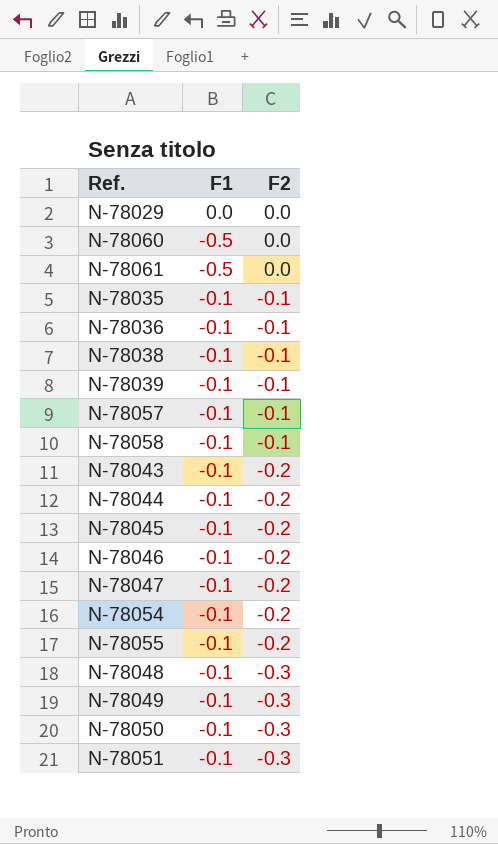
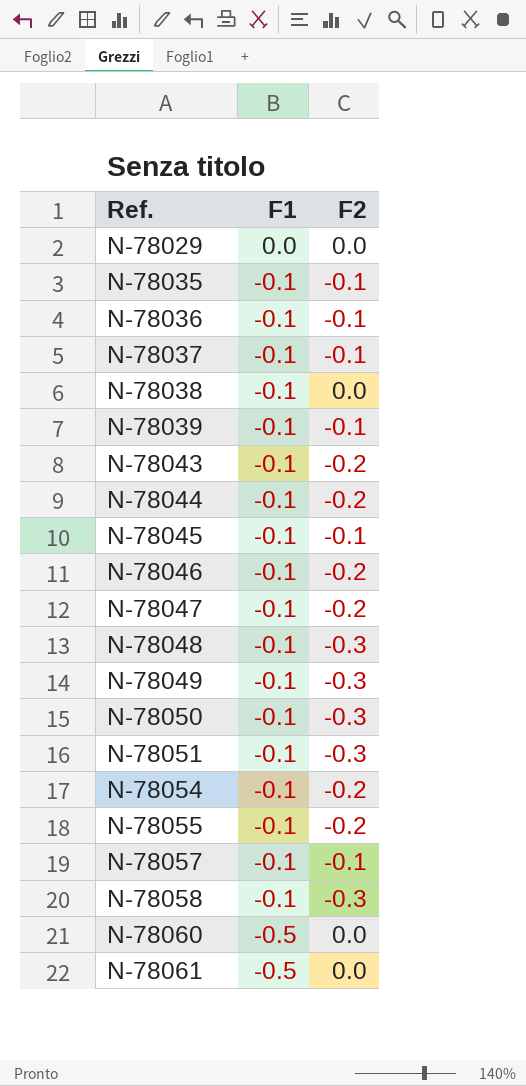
row order: F2 descending -> Ref. ascending
row N-78037: none -> -0.1 | -0.1
N-78038 | F2: -0.1 -> 0.0
N-78045 | F2: -0.2 -> -0.1
N-78058 | F2: -0.1 -> -0.3

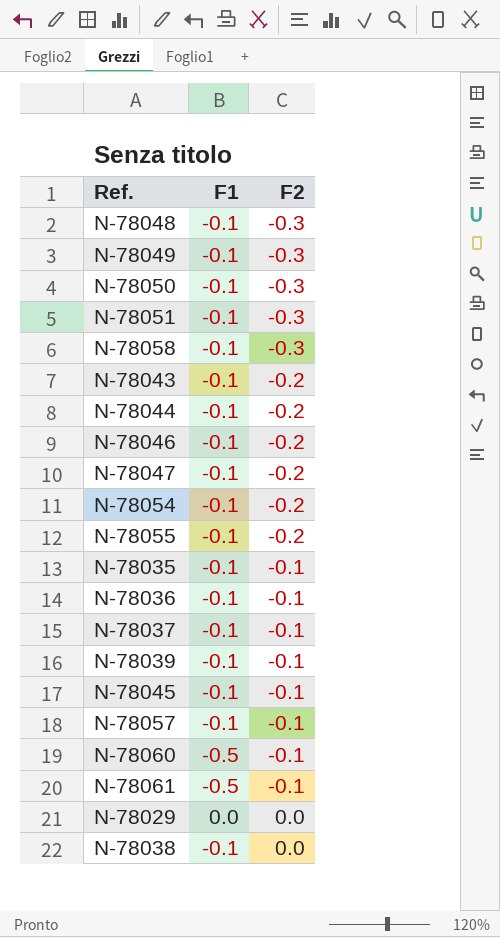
row order: Ref. ascending -> F2 ascending
N-78060 | F2: 0.0 -> -0.1
N-78061 | F2: 0.0 -> -0.1

